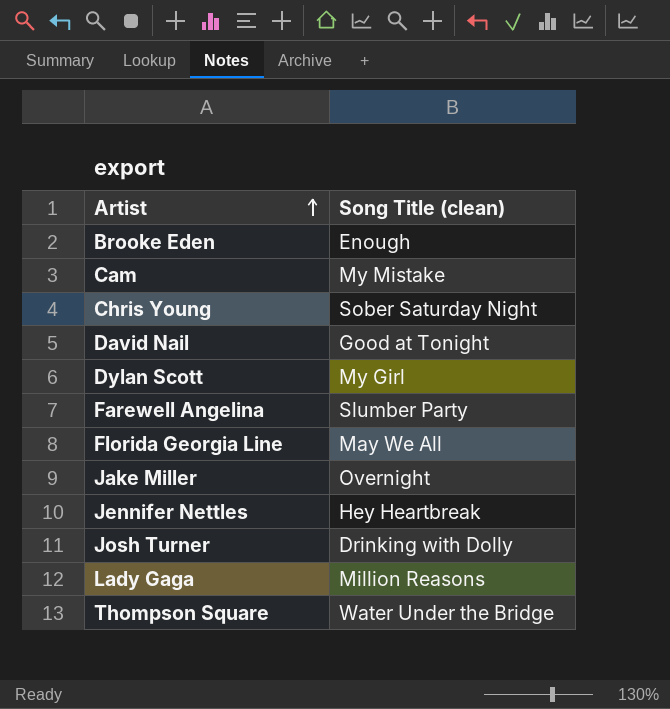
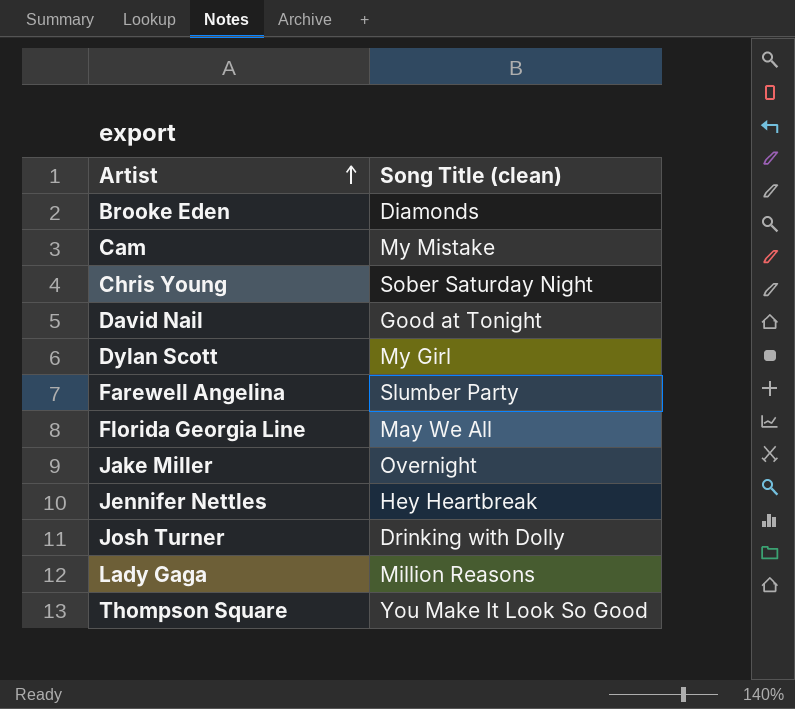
Brooke Eden | Song Title (clean): Enough -> Diamonds
Thompson Square | Song Title (clean): Water Under the Bridge -> You Make It Look So Good

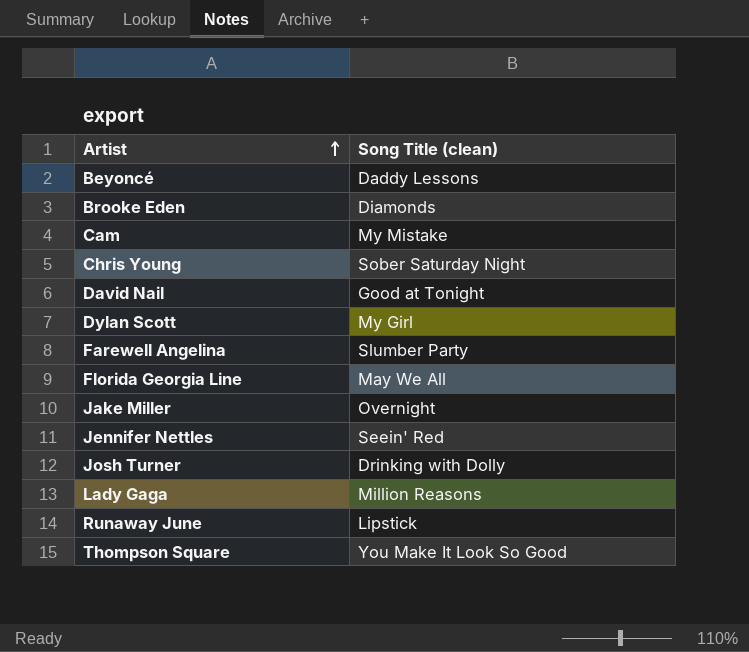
row Beyoncé: none -> Daddy Lessons
Jennifer Nettles | Song Title (clean): Hey Heartbreak -> Seein' Red
row Runaway June: none -> Lipstick

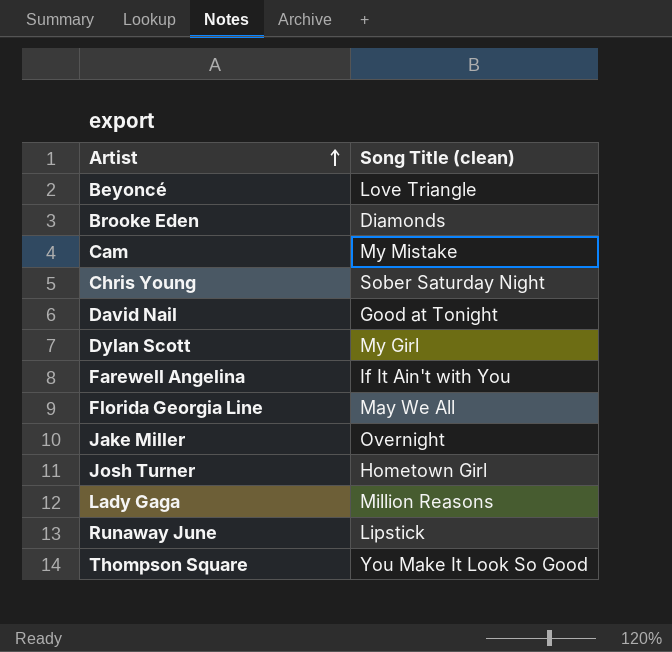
row Jennifer Nettles: Seein' Red -> none
Beyoncé | Song Title (clean): Daddy Lessons -> Love Triangle
Farewell Angelina | Song Title (clean): Slumber Party -> If It Ain't with You
Josh Turner | Song Title (clean): Drinking with Dolly -> Hometown Girl

